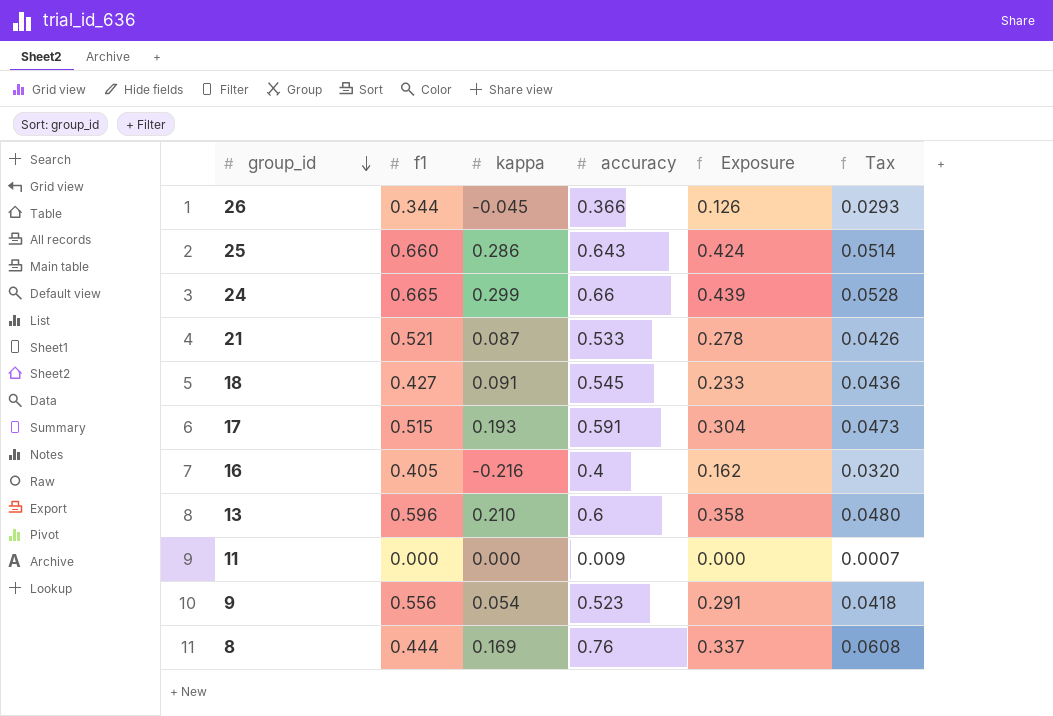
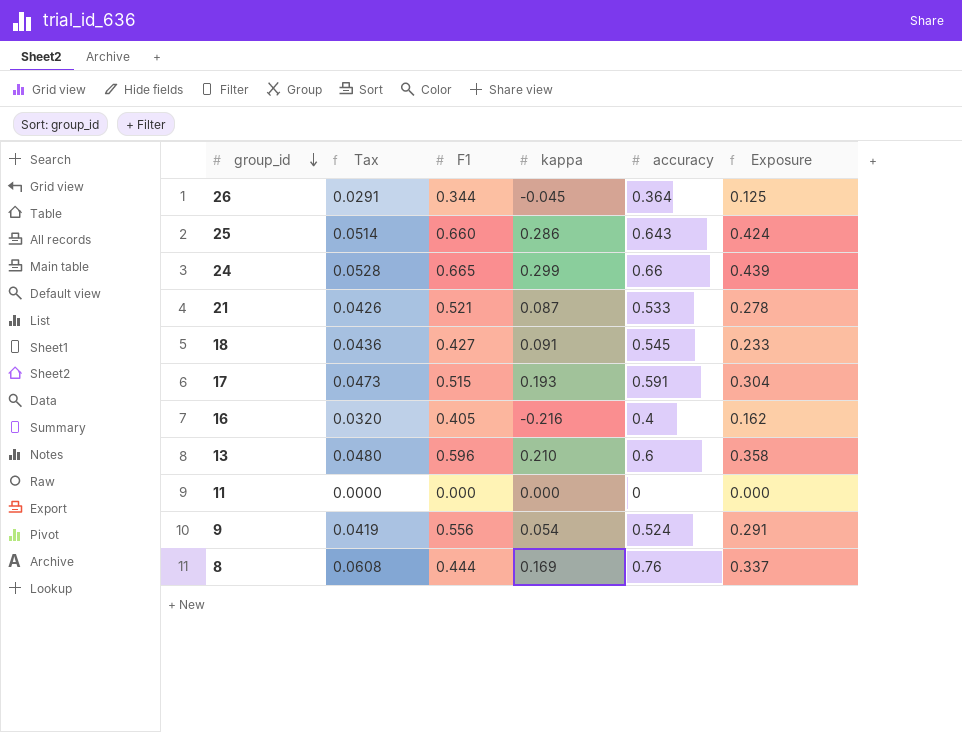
column Tax | position: 6 -> 2
column name: f1 -> F1
26 | Tax: 0.0293 -> 0.0291
26 | accuracy: 0.366 -> 0.364
26 | Exposure: 0.126 -> 0.125
11 | Tax: 0.0007 -> 0.0000
11 | accuracy: 0.009 -> 0
9 | Tax: 0.0418 -> 0.0419
9 | accuracy: 0.523 -> 0.524

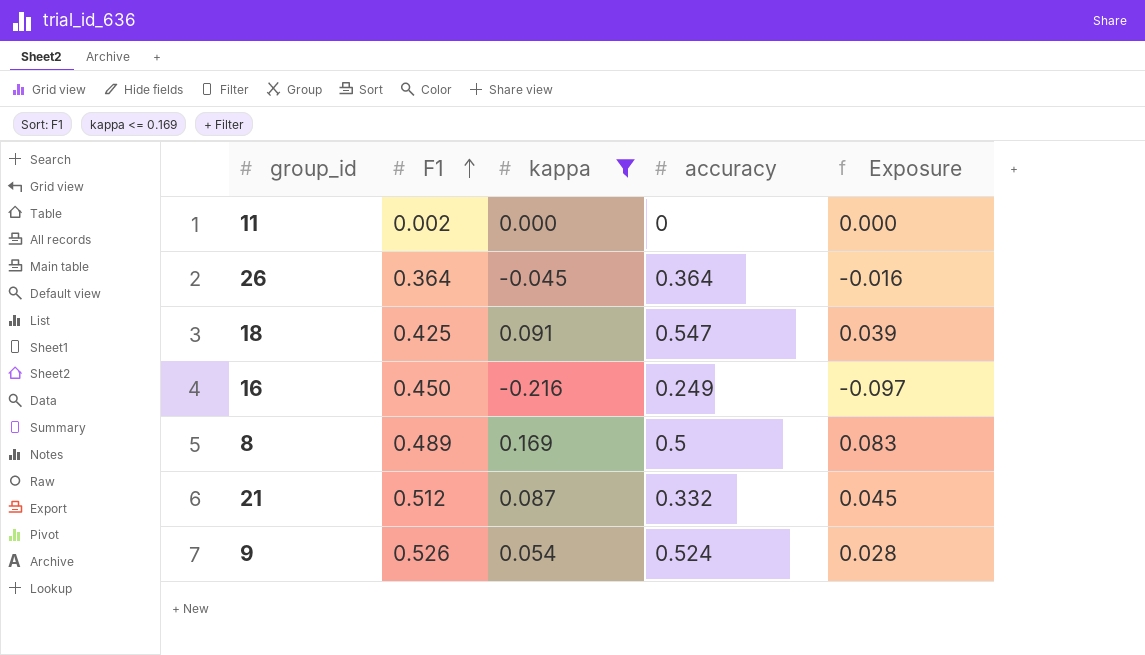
filter: none -> kappa <= 0.169
row order: group_id descending -> F1 ascending
column Tax | formula: [accuracy] * 0.08 -> none
column Exposure | formula: [F1] * [accuracy] -> [F1] * [kappa]
11 | F1: 0.000 -> 0.002
26 | F1: 0.344 -> 0.364
18 | F1: 0.427 -> 0.425
18 | accuracy: 0.545 -> 0.547
16 | F1: 0.405 -> 0.450
16 | accuracy: 0.4 -> 0.249
8 | F1: 0.444 -> 0.489
8 | accuracy: 0.76 -> 0.5
21 | F1: 0.521 -> 0.512
21 | accuracy: 0.533 -> 0.332
9 | F1: 0.556 -> 0.526

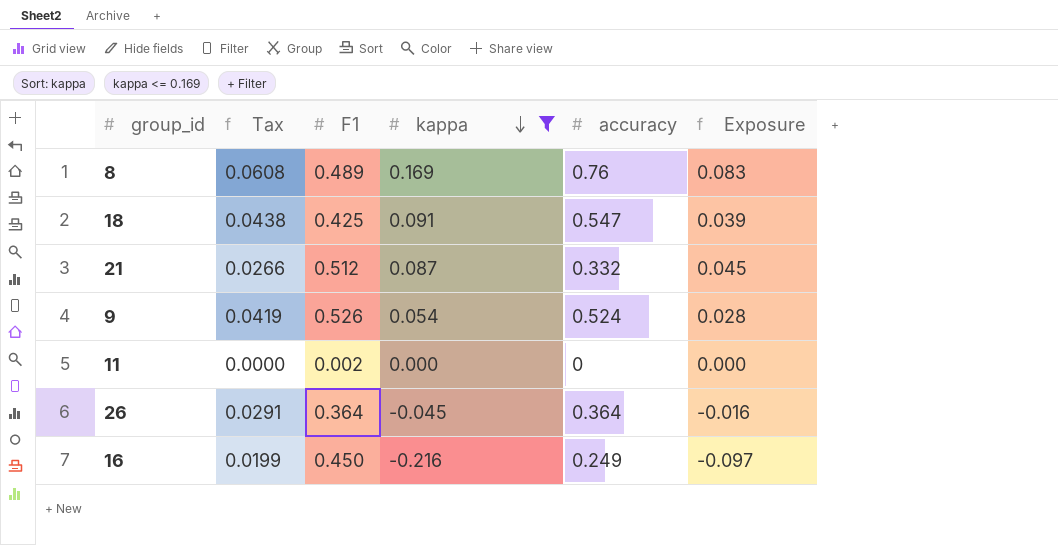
row order: F1 ascending -> kappa descending
column Tax | formula: none -> [accuracy] * 0.08
8 | accuracy: 0.5 -> 0.76

